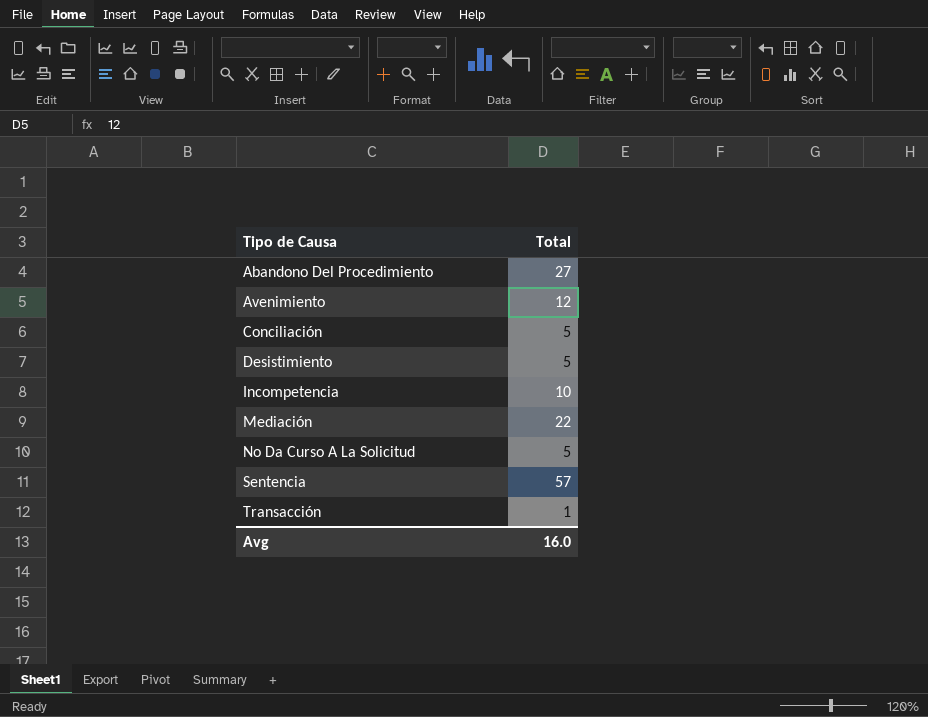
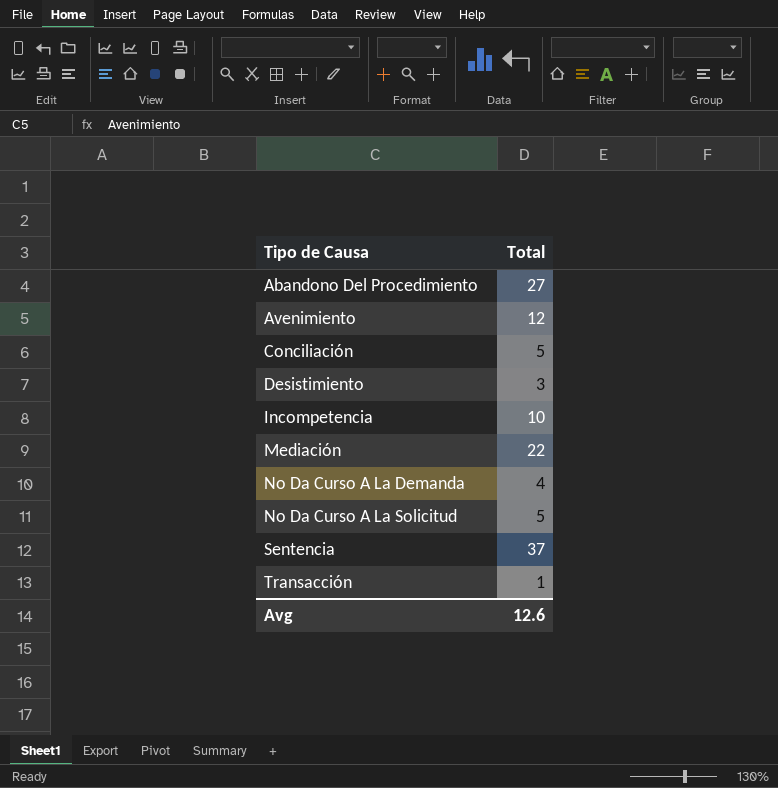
Desistimiento | Total: 5 -> 3
row No Da Curso A La Demanda: none -> 4
Sentencia | Total: 57 -> 37
Avg | Total: 16.0 -> 12.6

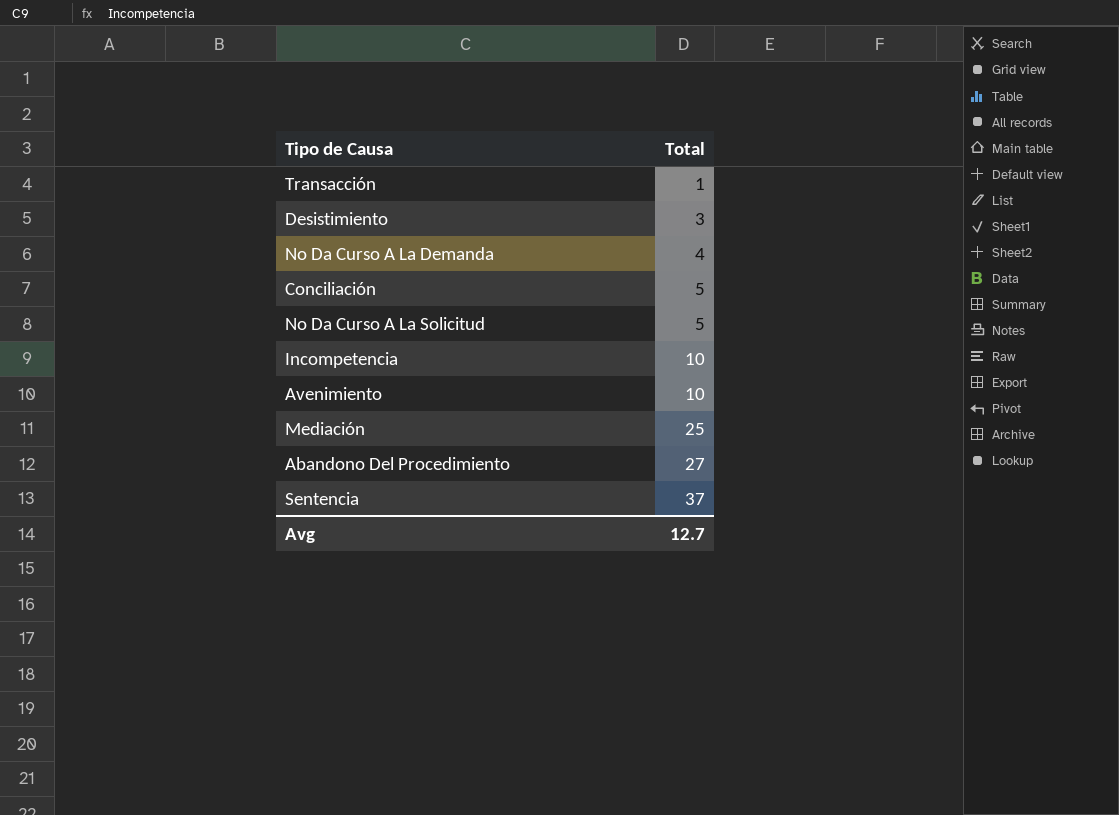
row order: Tipo de Causa ascending -> Total ascending
Avenimiento | Total: 12 -> 10
Mediación | Total: 22 -> 25
Avg | Total: 12.6 -> 12.7

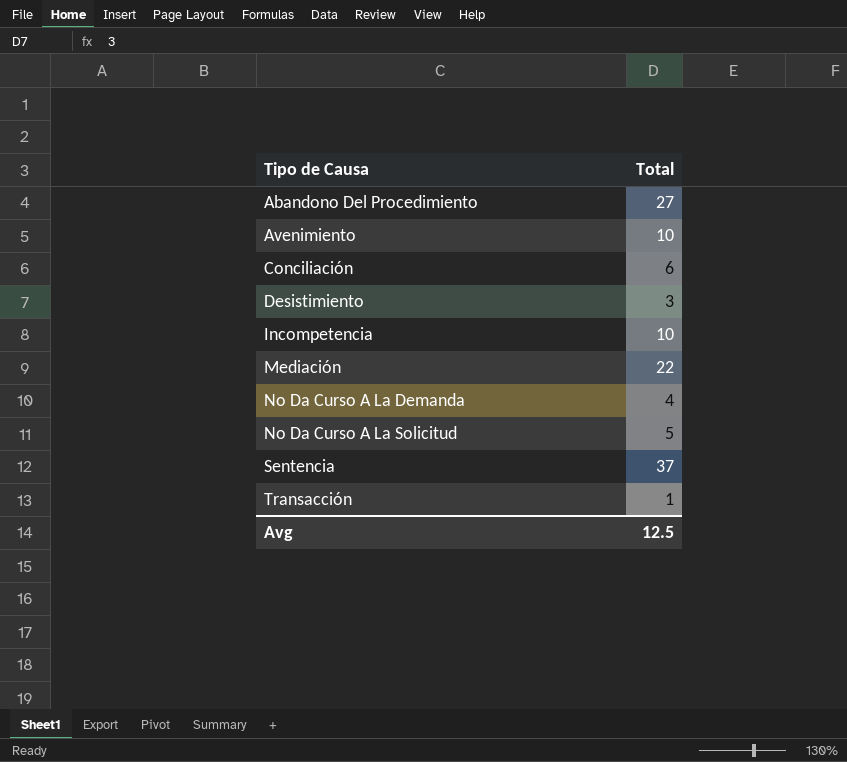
row order: Total ascending -> Tipo de Causa ascending
Conciliación | Total: 5 -> 6
Mediación | Total: 25 -> 22
Avg | Total: 12.7 -> 12.5

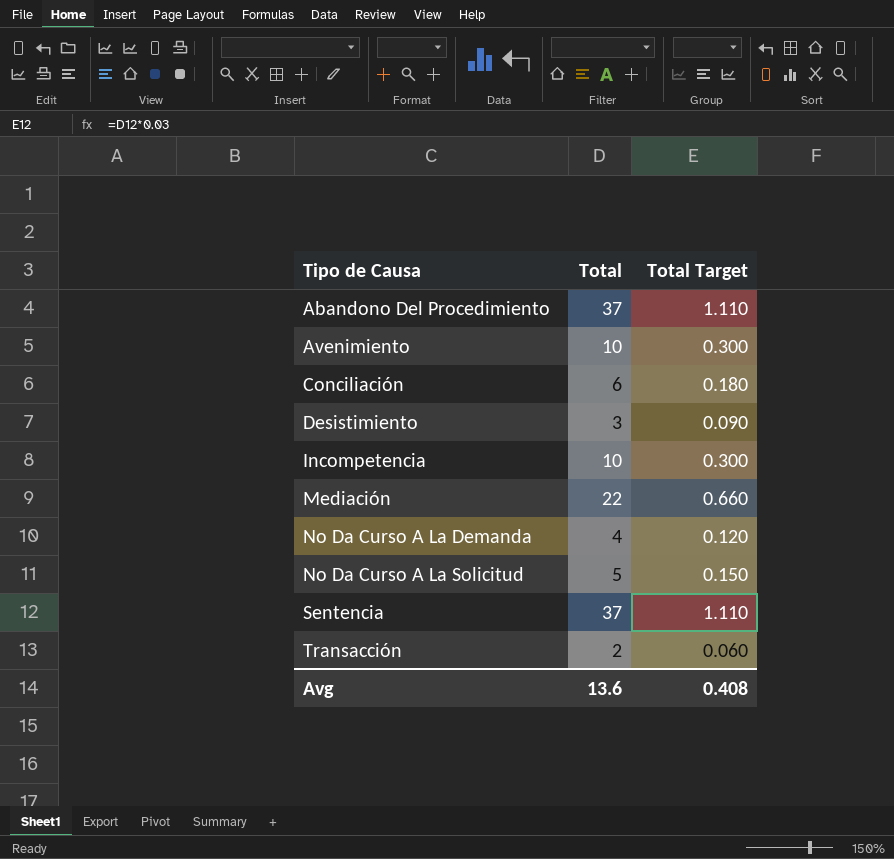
column Total Target | formula: none -> [Total] * 0.03
Abandono Del Procedimiento | Total: 27 -> 37
Transacción | Total: 1 -> 2
Avg | Total: 12.5 -> 13.6

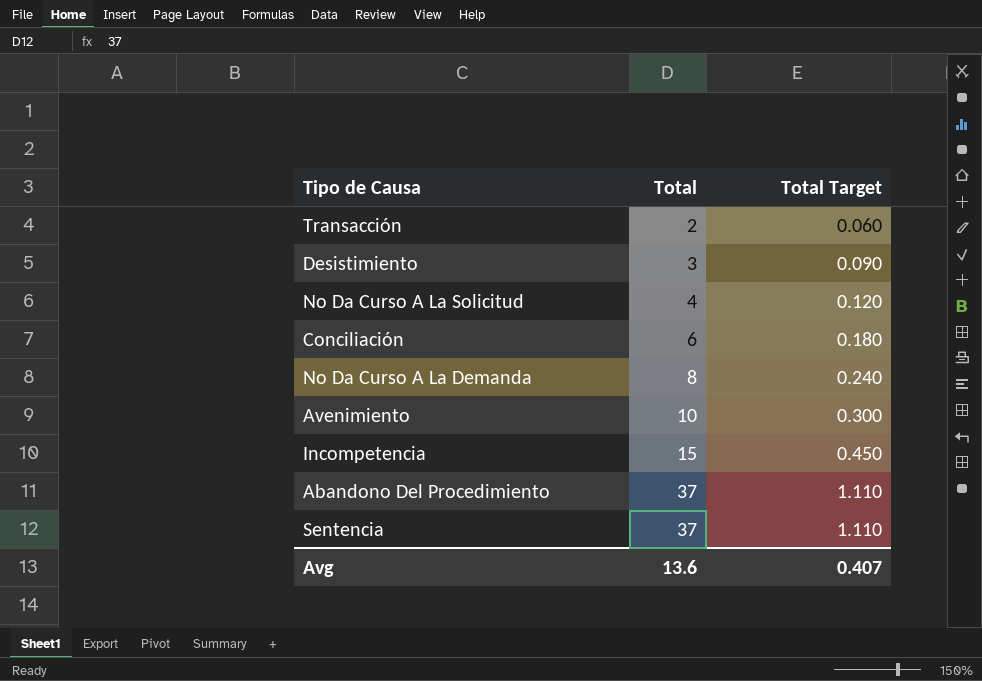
row order: Tipo de Causa ascending -> Total ascending
row Mediación: 22 | 0.660 -> none
No Da Curso A La Solicitud | Total: 5 -> 4
No Da Curso A La Solicitud | Total Target: 0.150 -> 0.120
No Da Curso A La Demanda | Total: 4 -> 8
No Da Curso A La Demanda | Total Target: 0.120 -> 0.240
Incompetencia | Total: 10 -> 15
Incompetencia | Total Target: 0.300 -> 0.450
Avg | Total Target: 0.408 -> 0.407

